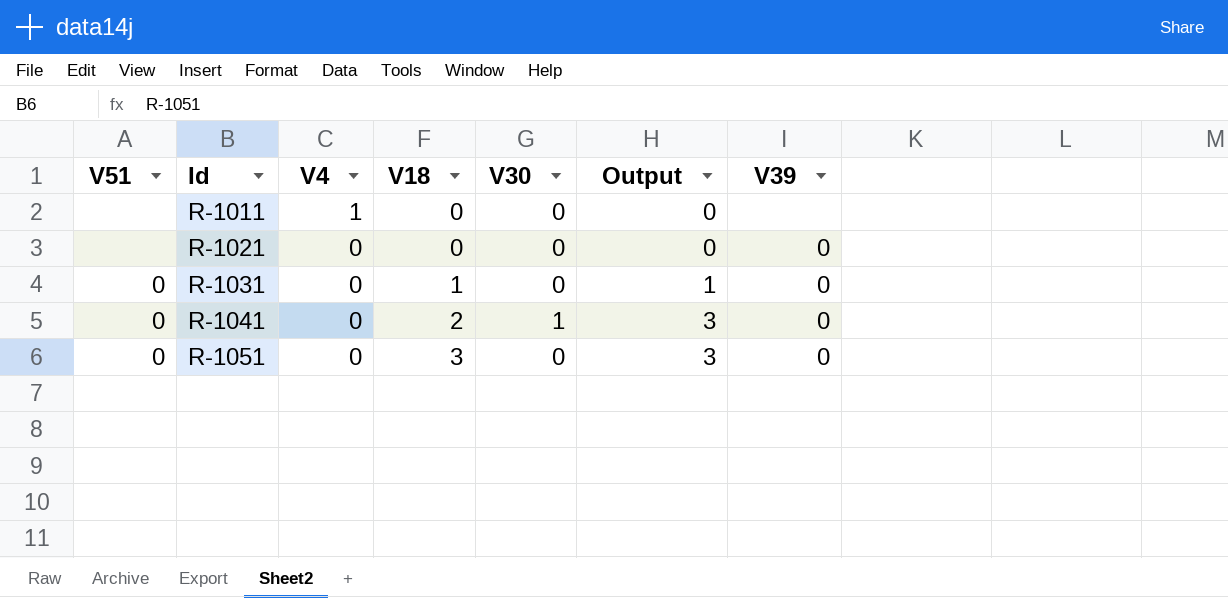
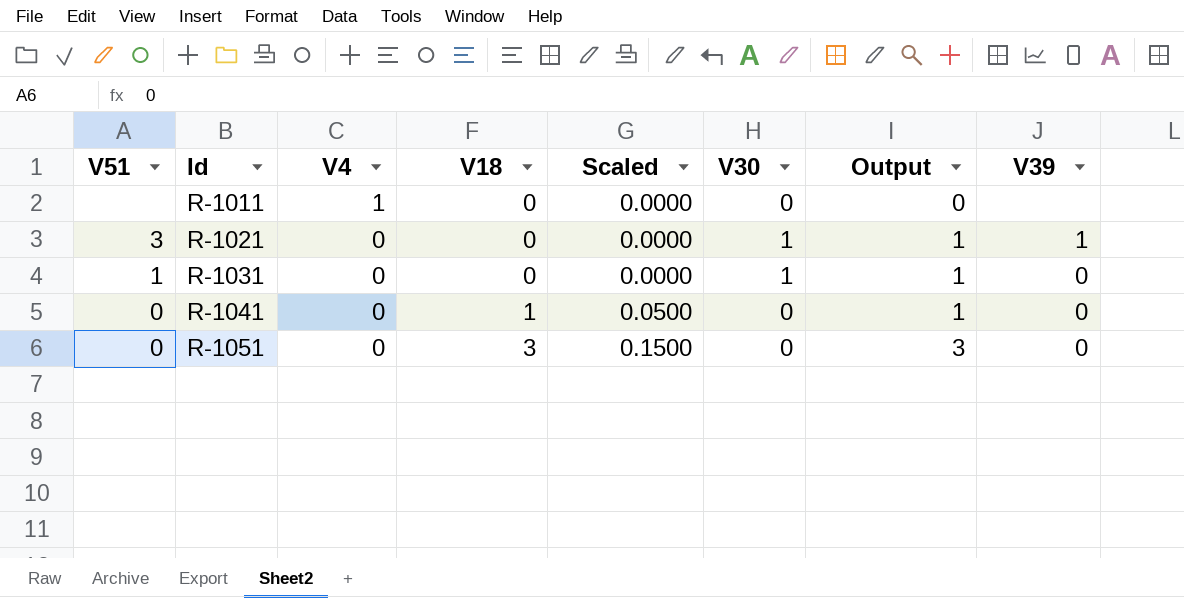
column Scaled | formula: none -> [V18] * 0.05
R-1021 | V51: none -> 3
R-1021 | V30: 0 -> 1
R-1021 | Output: 0 -> 1
R-1021 | V39: 0 -> 1
R-1031 | V51: 0 -> 1
R-1031 | V18: 1 -> 0
R-1031 | V30: 0 -> 1
R-1041 | V18: 2 -> 1
R-1041 | V30: 1 -> 0
R-1041 | Output: 3 -> 1

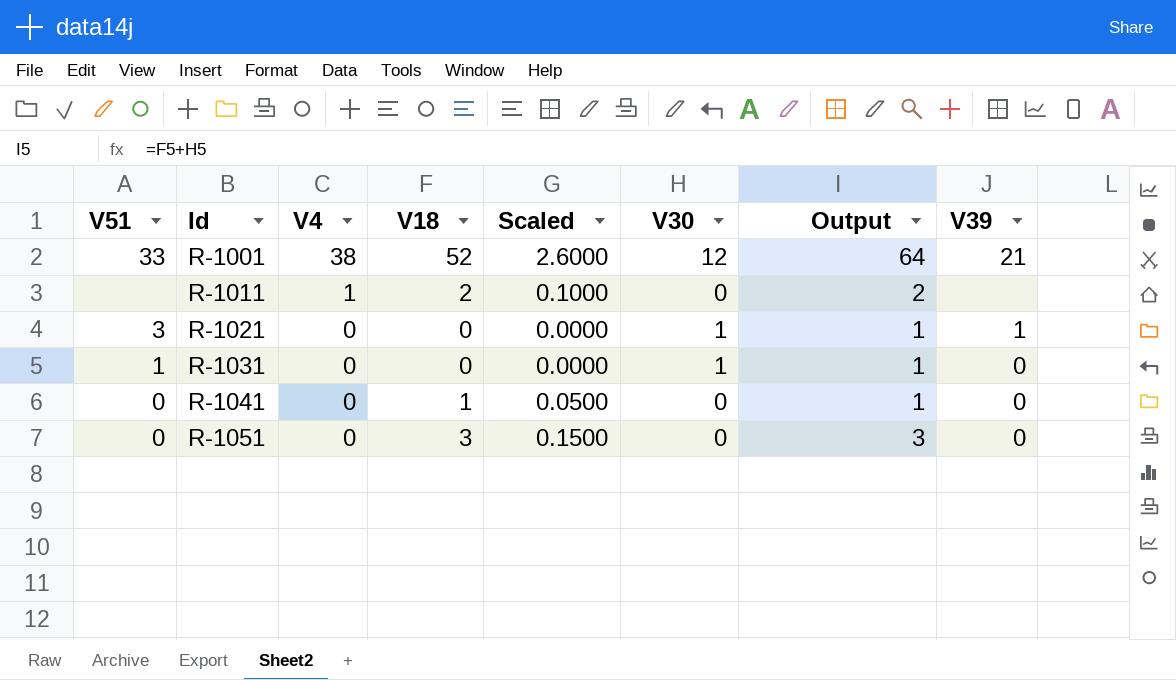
row R-1001: none -> 33 | 38 | 52 | 2.6000 | 12 | 64 | 21
R-1011 | V18: 0 -> 2
R-1011 | Scaled: 0.0000 -> 0.1000
R-1011 | Output: 0 -> 2

